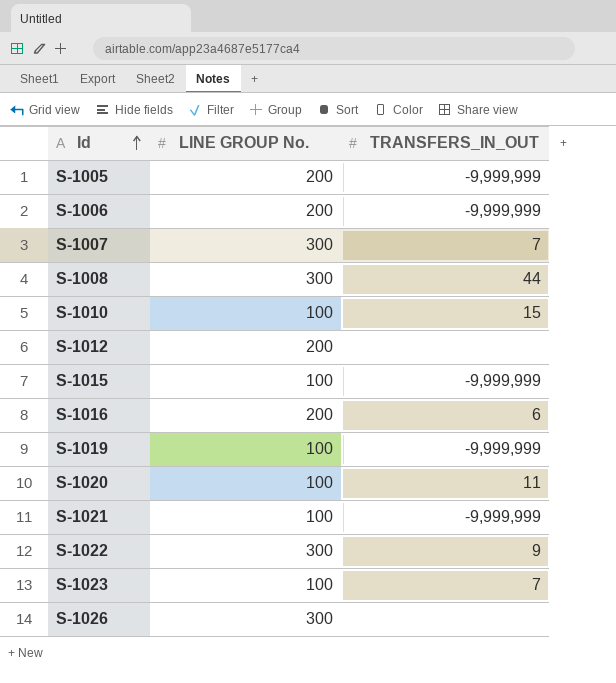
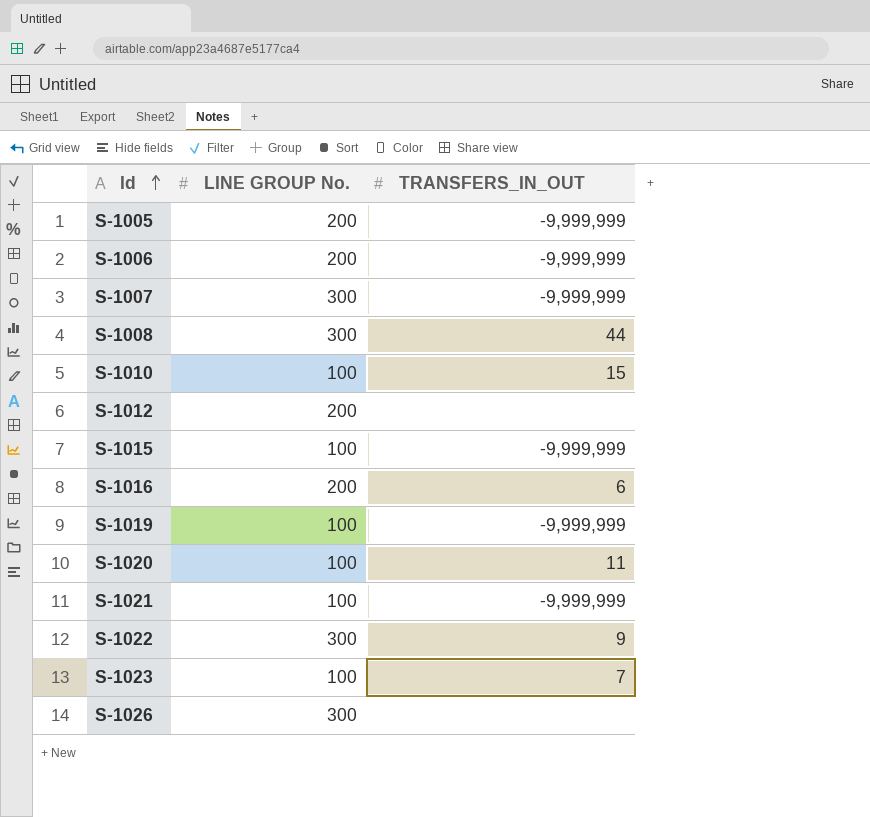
S-1007 | TRANSFERS_IN_OUT: 7 -> -9,999,999

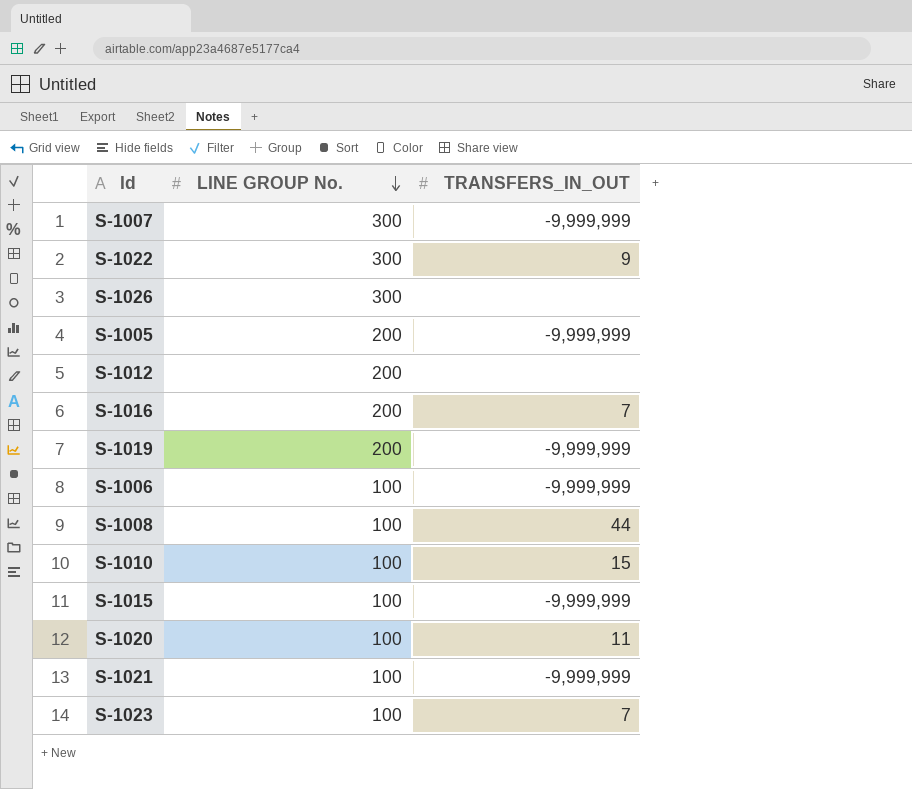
row order: Id ascending -> LINE GROUP No. descending
S-1016 | TRANSFERS_IN_OUT: 6 -> 7
S-1019 | LINE GROUP No.: 100 -> 200
S-1006 | LINE GROUP No.: 200 -> 100
S-1008 | LINE GROUP No.: 300 -> 100

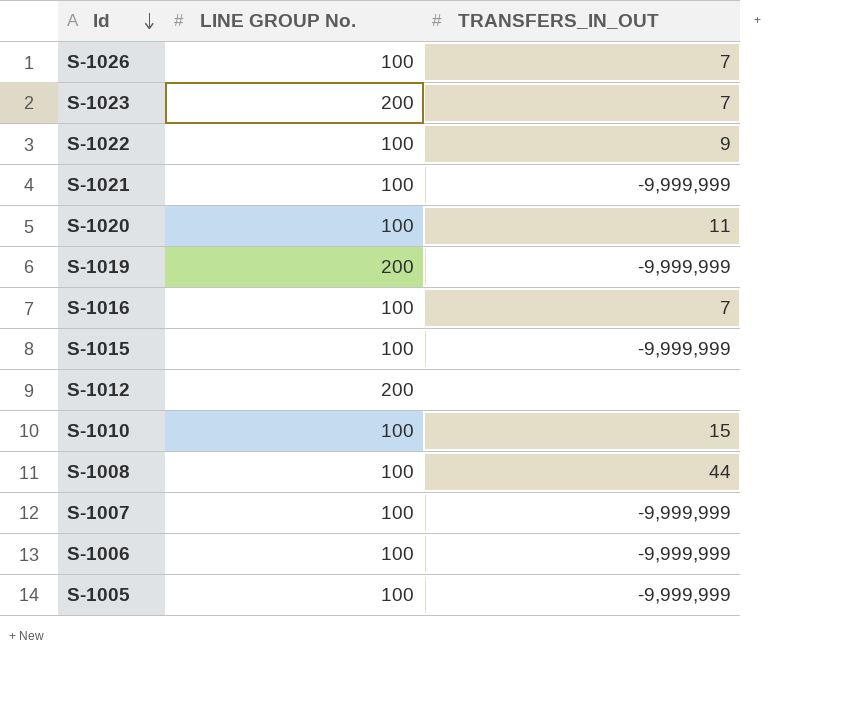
row order: LINE GROUP No. descending -> Id descending
S-1026 | LINE GROUP No.: 300 -> 100
S-1026 | TRANSFERS_IN_OUT: none -> 7
S-1023 | LINE GROUP No.: 100 -> 200
S-1022 | LINE GROUP No.: 300 -> 100
S-1016 | LINE GROUP No.: 200 -> 100
S-1007 | LINE GROUP No.: 300 -> 100
S-1005 | LINE GROUP No.: 200 -> 100

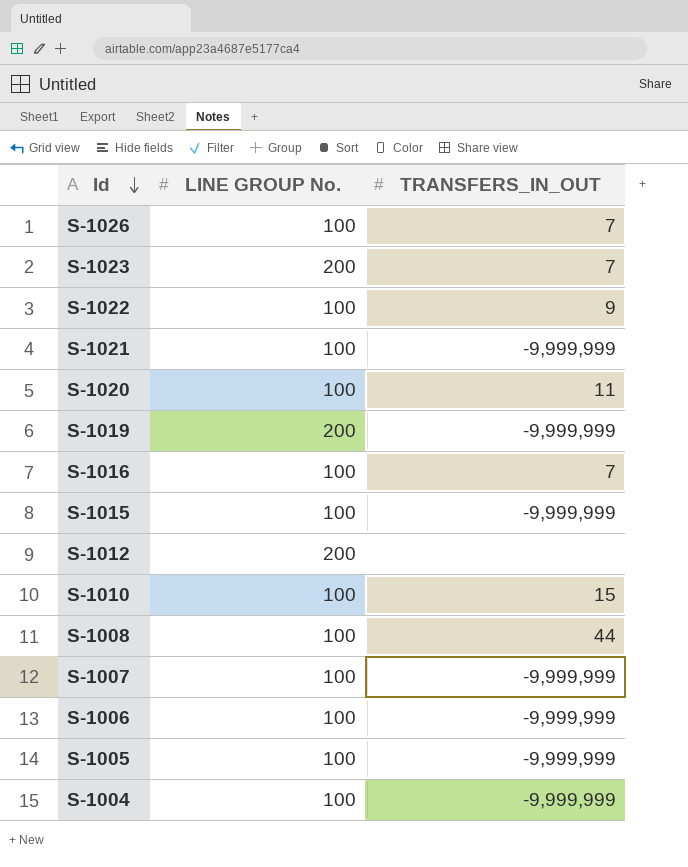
row S-1004: none -> 100 | -9,999,999

